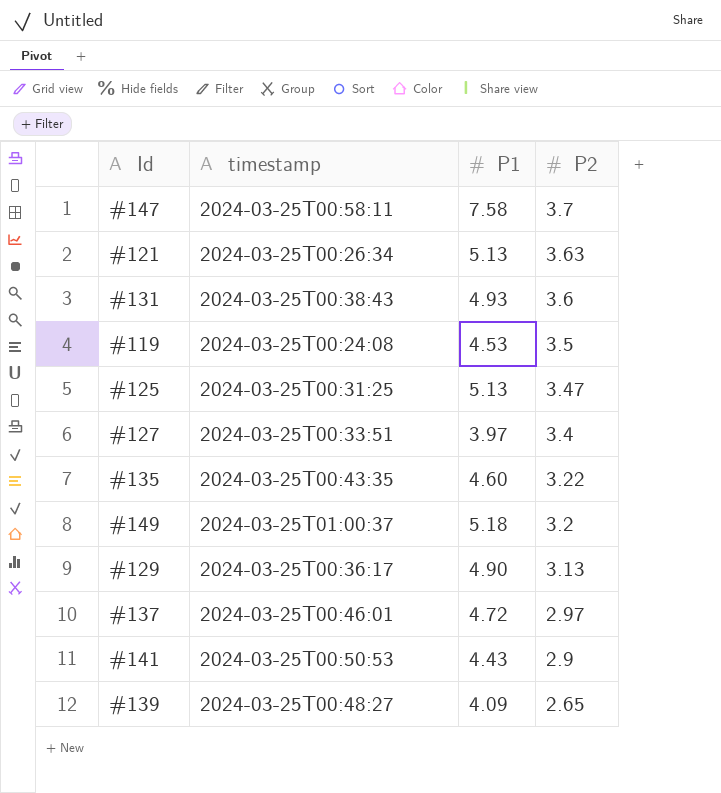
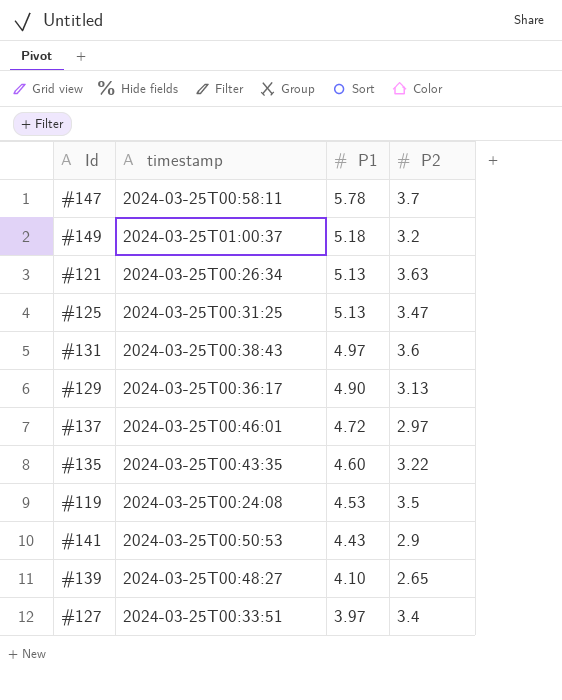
row order: P2 descending -> P1 descending
#147 | P1: 7.58 -> 5.78
#131 | P1: 4.93 -> 4.97
#139 | P1: 4.09 -> 4.10

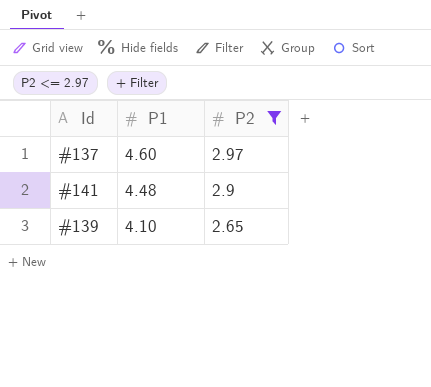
filter: none -> P2 <= 2.97
column timestamp | position: 2 -> none
#137 | P1: 4.72 -> 4.60
#141 | P1: 4.43 -> 4.48

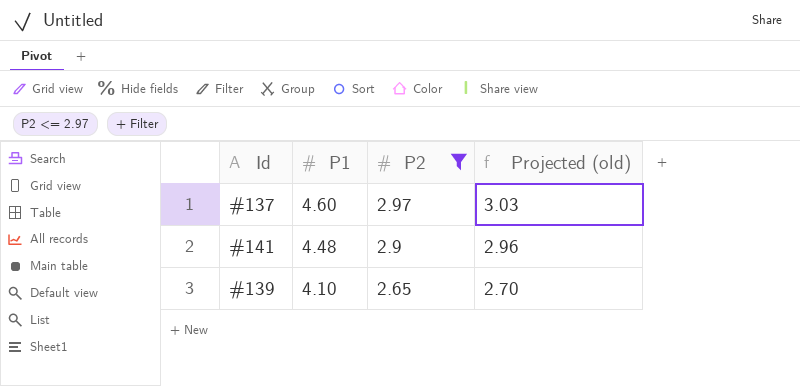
column Projected (old) | formula: none -> [P2] * 1.02

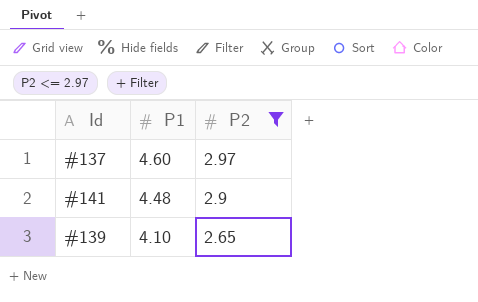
column Projected (old) | formula: [P2] * 1.02 -> none

